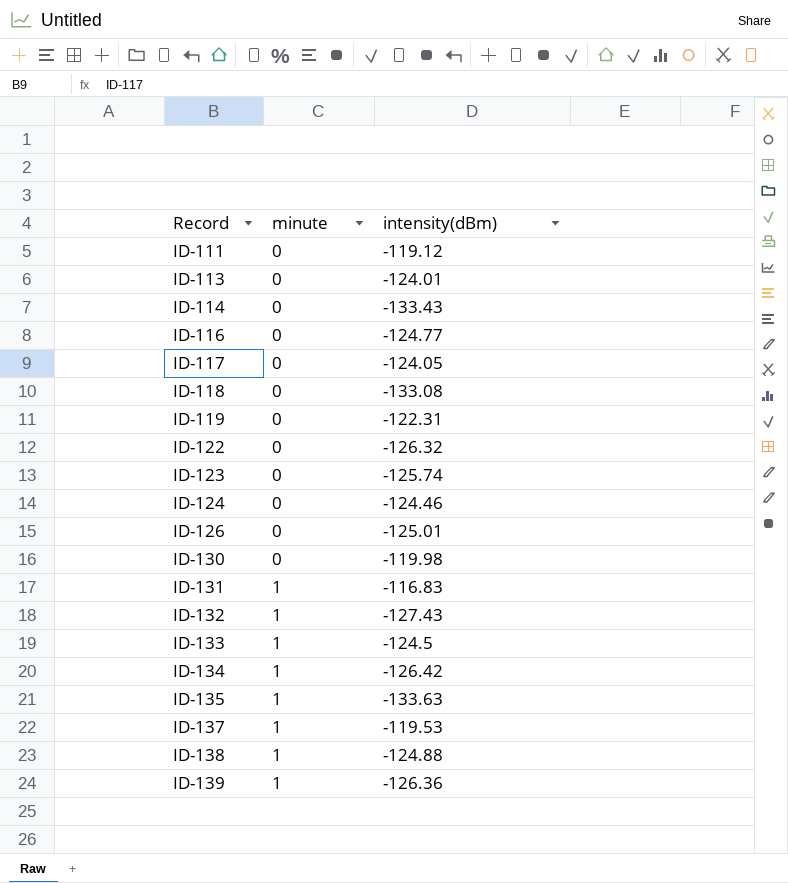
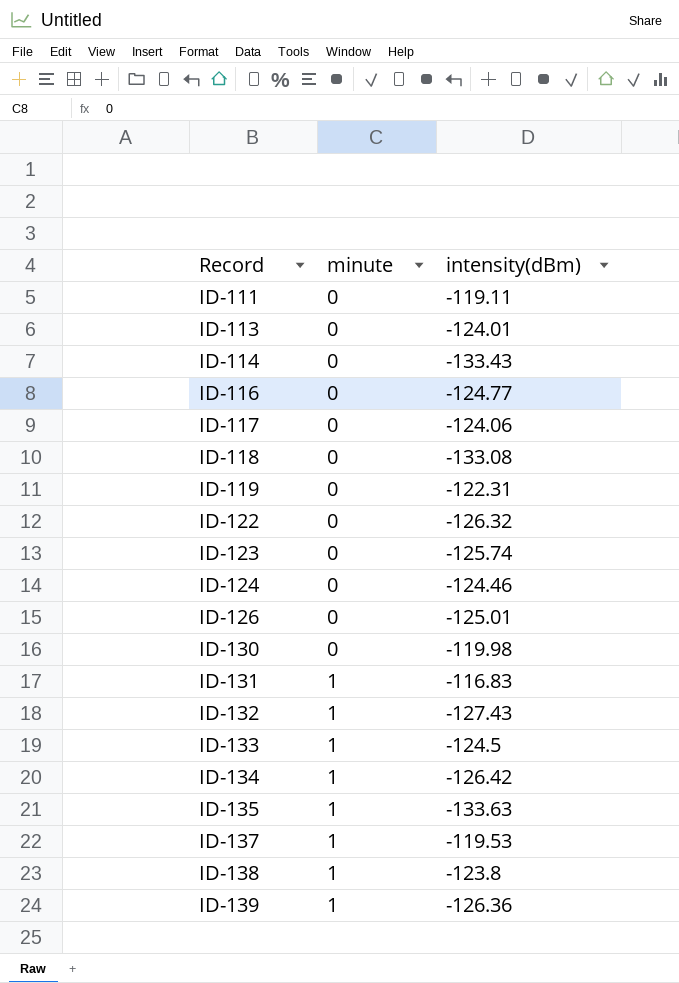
ID-111 | intensity(dBm): -119.12 -> -119.11
ID-117 | intensity(dBm): -124.05 -> -124.06
ID-138 | intensity(dBm): -124.88 -> -123.8

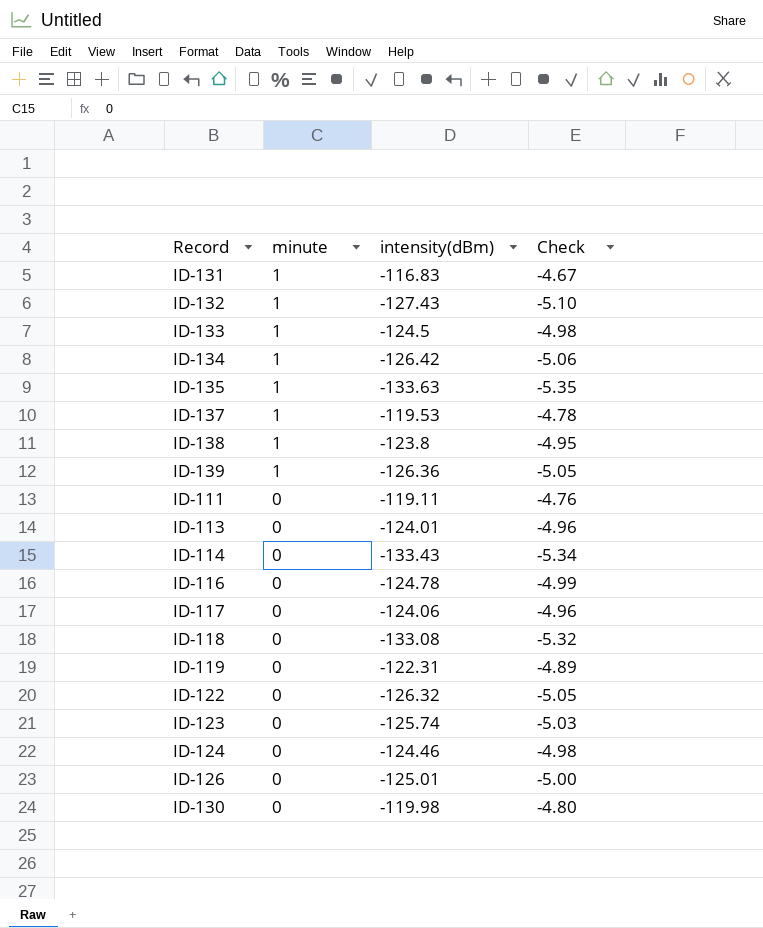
row order: Record ascending -> minute descending
column Check | formula: none -> [intensity(dBm)] * 0.04
ID-116 | intensity(dBm): -124.77 -> -124.78

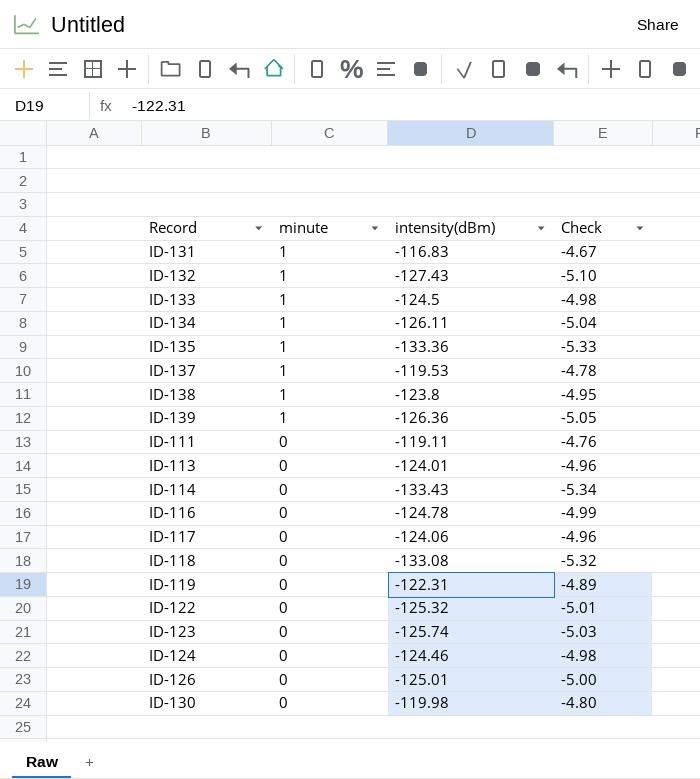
ID-134 | intensity(dBm): -126.42 -> -126.11
ID-134 | Check: -5.06 -> -5.04
ID-135 | intensity(dBm): -133.63 -> -133.36
ID-135 | Check: -5.35 -> -5.33
ID-122 | intensity(dBm): -126.32 -> -125.32
ID-122 | Check: -5.05 -> -5.01

